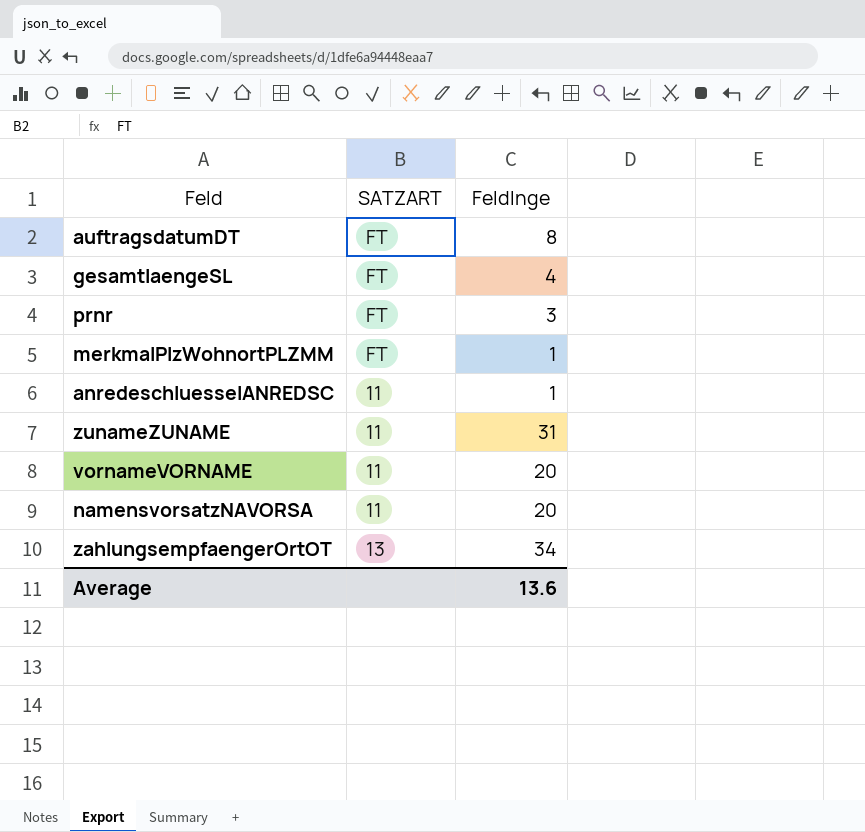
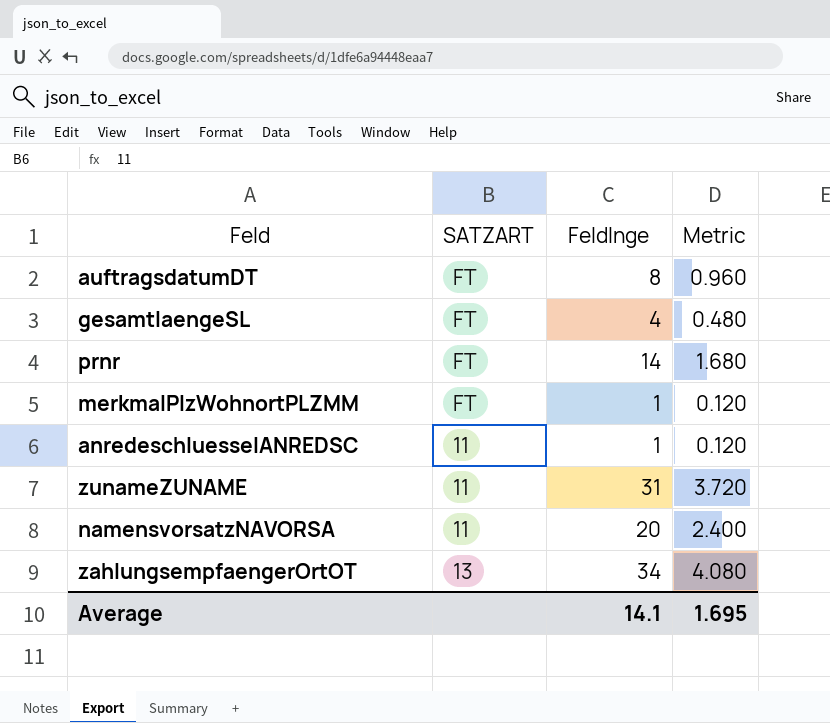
column Metric | formula: none -> [Feldlnge] * 0.12
row vornameVORNAME: 11 | 20 -> none
prnr | Feldlnge: 3 -> 14
Average | Feldlnge: 13.6 -> 14.1

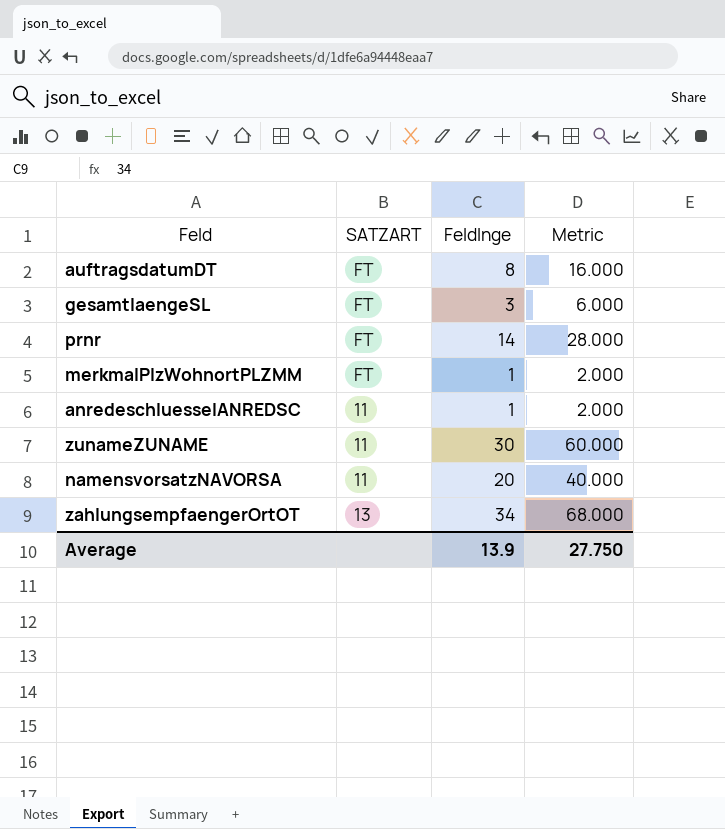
column Metric | formula: [Feldlnge] * 0.12 -> [Feldlnge] * 2
gesamtlaengeSL | Feldlnge: 4 -> 3
zunameZUNAME | Feldlnge: 31 -> 30
Average | Feldlnge: 14.1 -> 13.9
Average | Metric: 1.695 -> 27.750

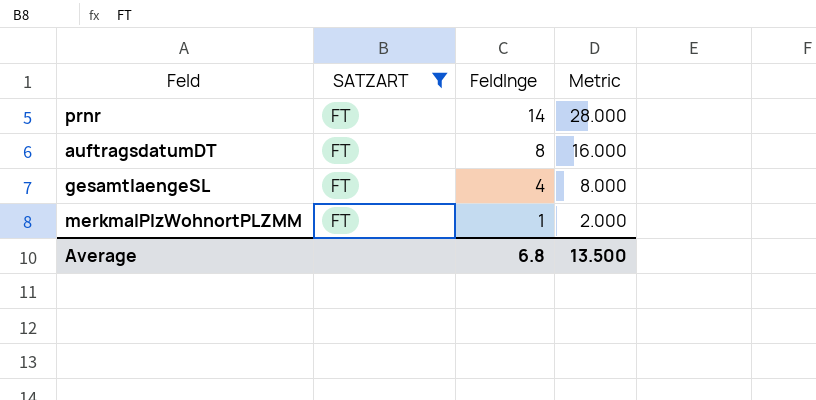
filter: none -> SATZART = FT
row order: none -> Feldlnge descending
gesamtlaengeSL | Feldlnge: 3 -> 4
gesamtlaengeSL | Metric: 6.000 -> 8.000
Average | Feldlnge: 13.9 -> 6.8
Average | Metric: 27.750 -> 13.500

